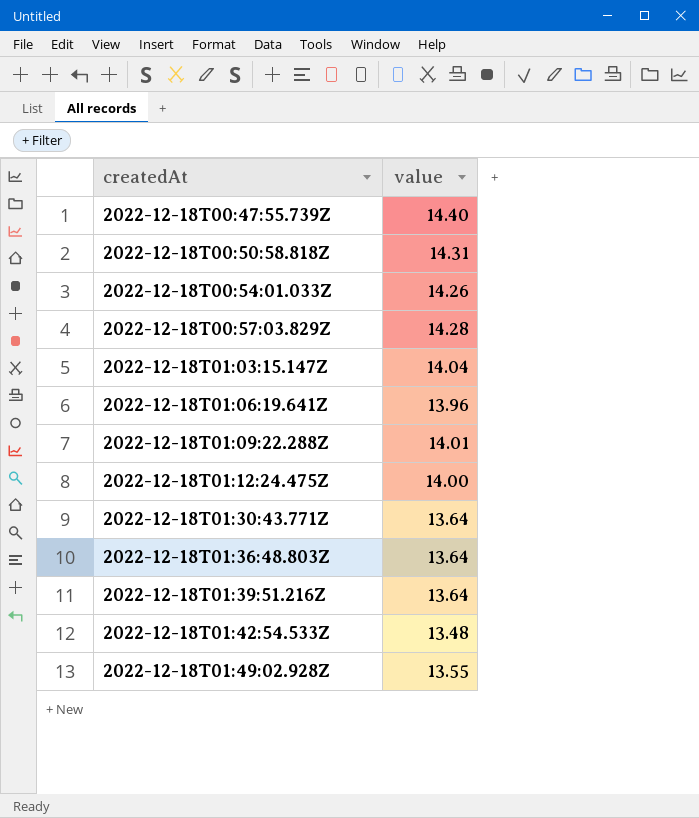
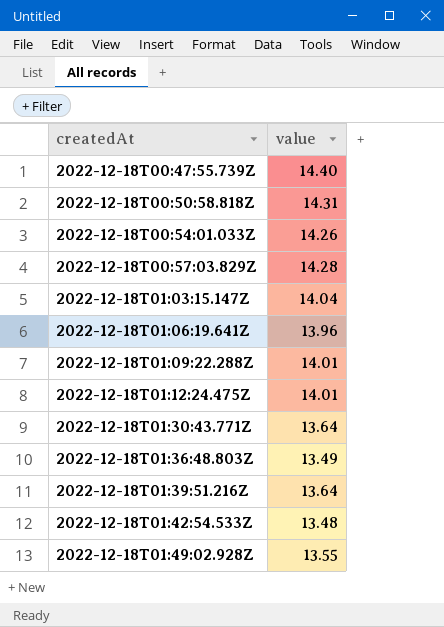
2022-12-18T01:12:24.475Z | value: 14.00 -> 14.01
2022-12-18T01:36:48.803Z | value: 13.64 -> 13.49

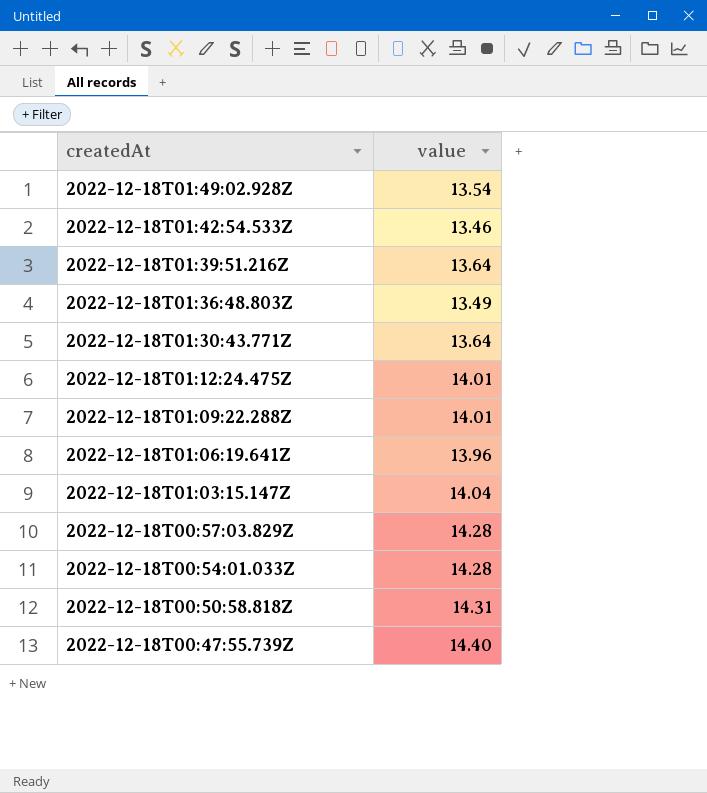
row order: createdAt ascending -> createdAt descending
2022-12-18T01:49:02.928Z | value: 13.55 -> 13.54
2022-12-18T01:42:54.533Z | value: 13.48 -> 13.46
2022-12-18T00:54:01.033Z | value: 14.26 -> 14.28

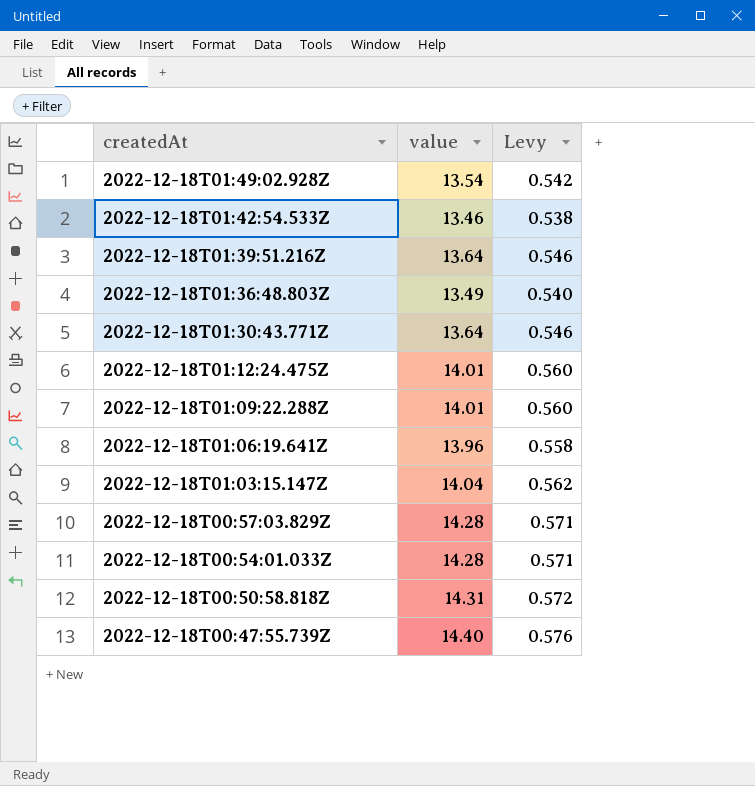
column Levy | formula: none -> [value] * 0.04

